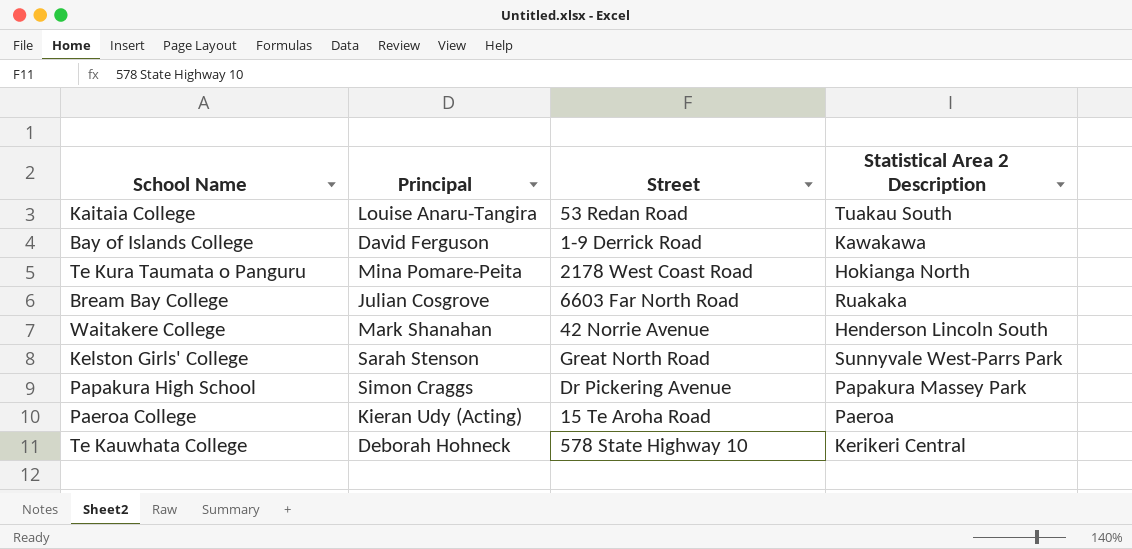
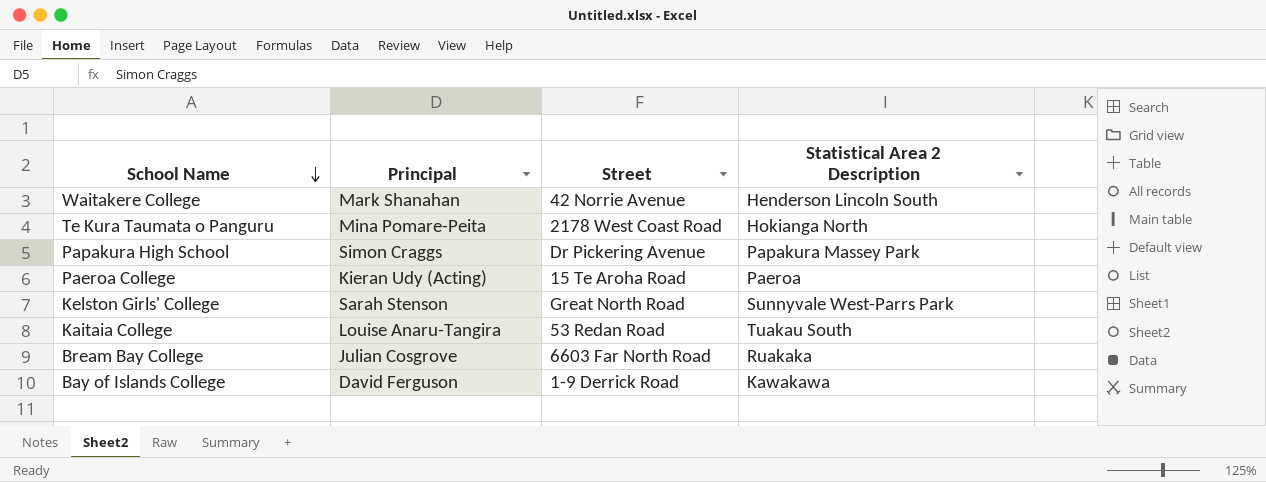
row order: none -> School Name descending
row Te Kauwhata College: Deborah Hohneck | 578 State Highway 10 | Kerikeri Central -> none

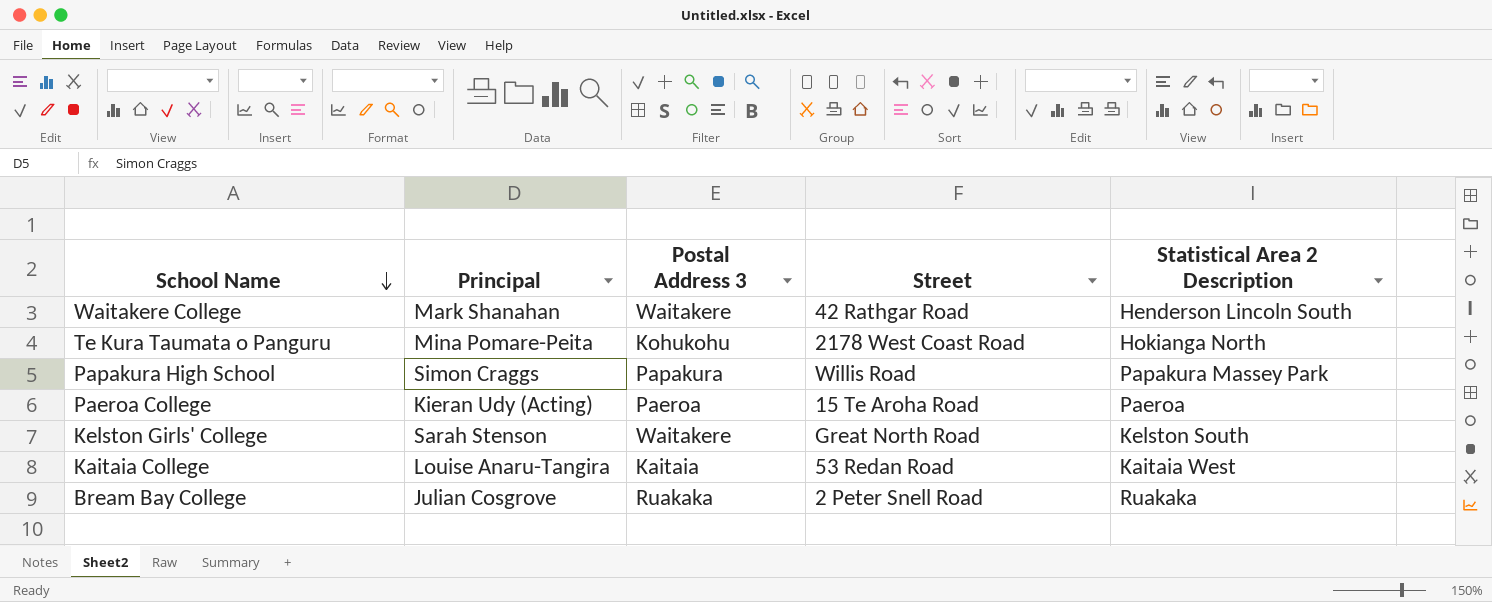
column Postal Address 3 | position: none -> 3
row Bay of Islands College: David Ferguson | 1-9 Derrick Road | Kawakawa -> none
Waitakere College | Street: 42 Norrie Avenue -> 42 Rathgar Road
Papakura High School | Street: Dr Pickering Avenue -> Willis Road
Kelston Girls' College | Statistical Area 2 Description: Sunnyvale West-Parrs Park -> Kelston South
Kaitaia College | Statistical Area 2 Description: Tuakau South -> Kaitaia West
Bream Bay College | Street: 6603 Far North Road -> 2 Peter Snell Road

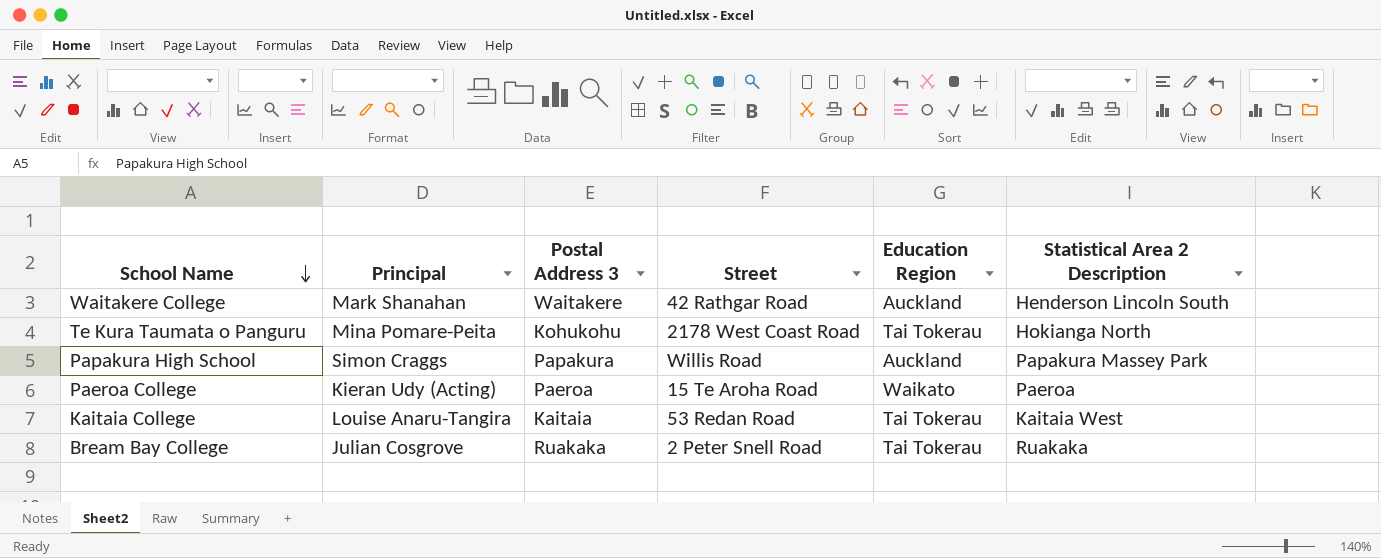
column Education Region | position: none -> 5
row Kelston Girls' College: Sarah Stenson | Waitakere | Great North Road | Kelston South -> none

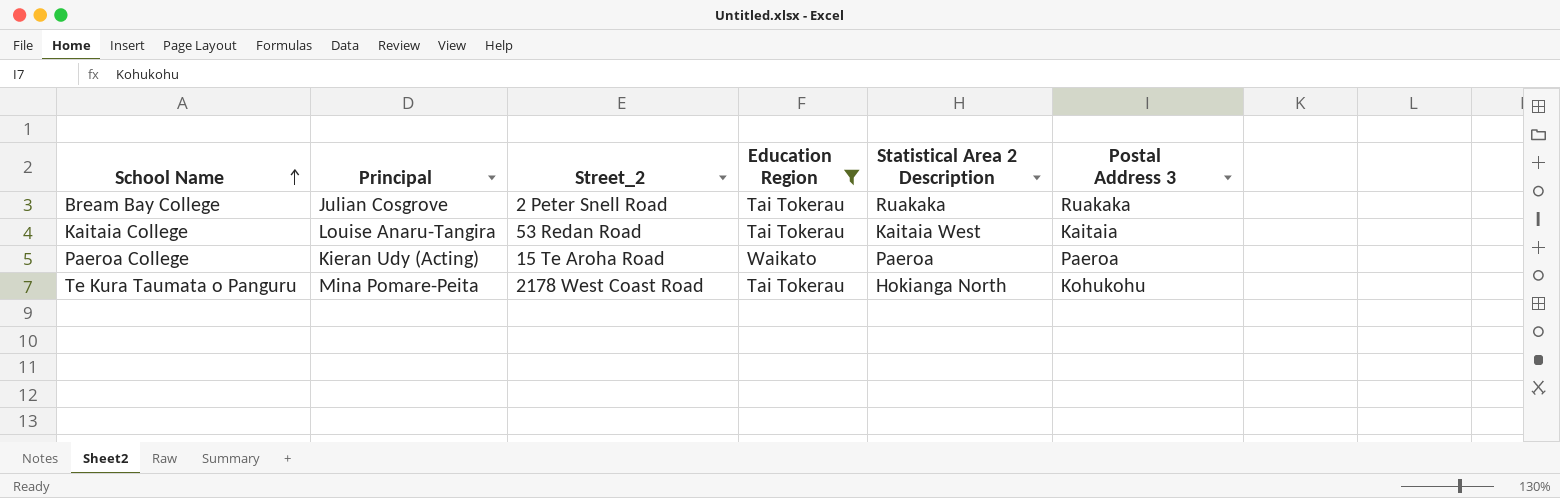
filter: none -> Education Region != Auckland
row order: School Name descending -> School Name ascending
column name: Street -> Street_2
column Postal Address 3 | position: 3 -> 6

